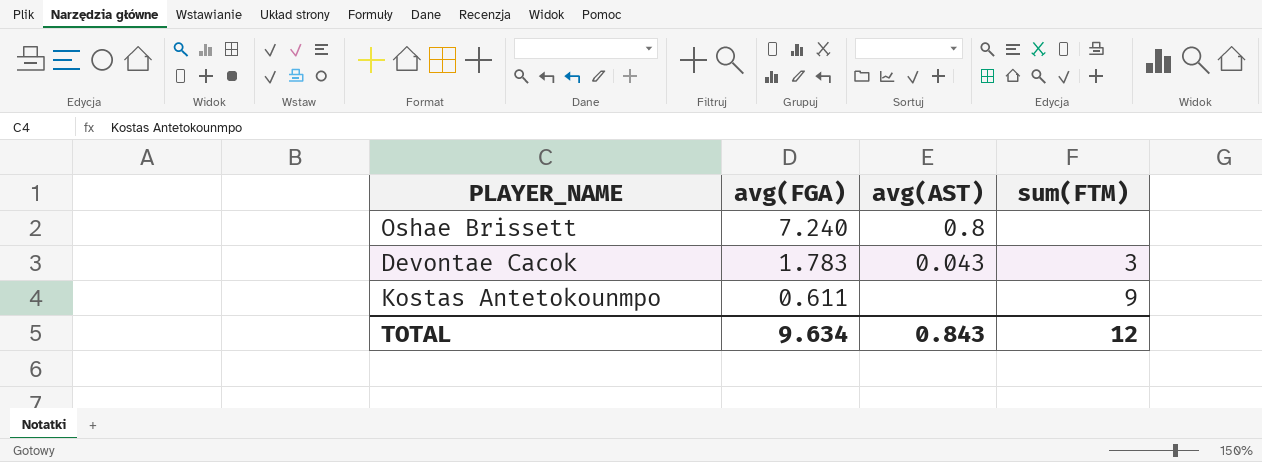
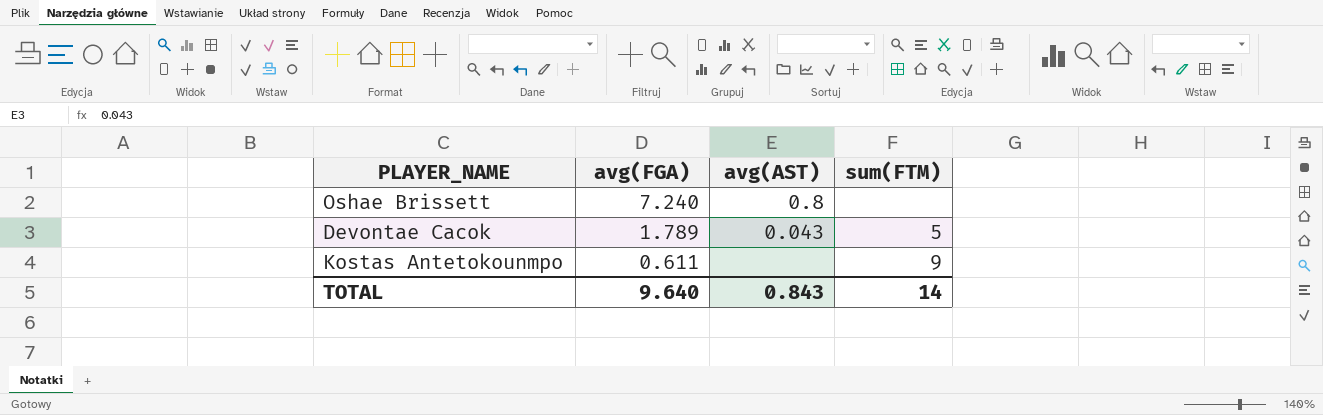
Devontae Cacok | avg(FGA): 1.783 -> 1.789
Devontae Cacok | sum(FTM): 3 -> 5
TOTAL | avg(FGA): 9.634 -> 9.640
TOTAL | sum(FTM): 12 -> 14

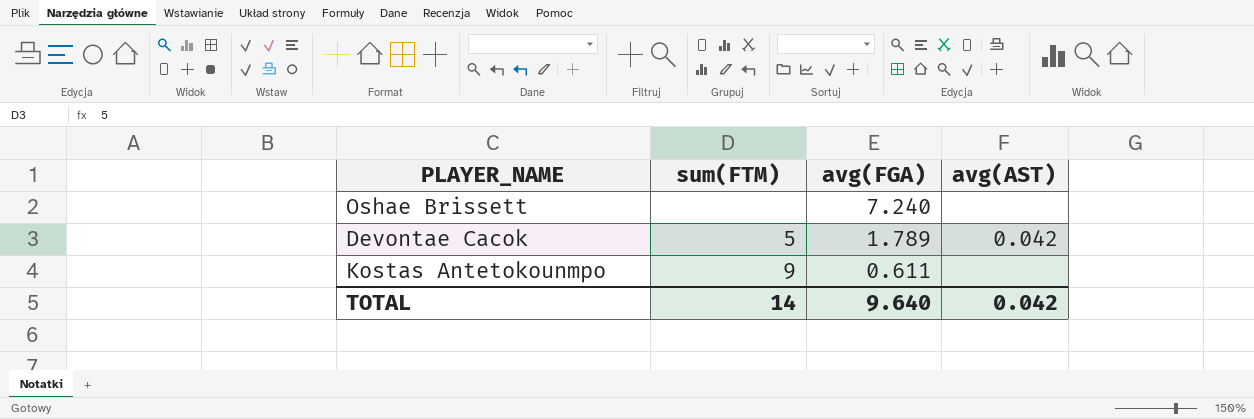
column sum(FTM) | position: 4 -> 2
Oshae Brissett | avg(AST): 0.8 -> none
Devontae Cacok | avg(AST): 0.043 -> 0.042
TOTAL | avg(AST): 0.843 -> 0.042

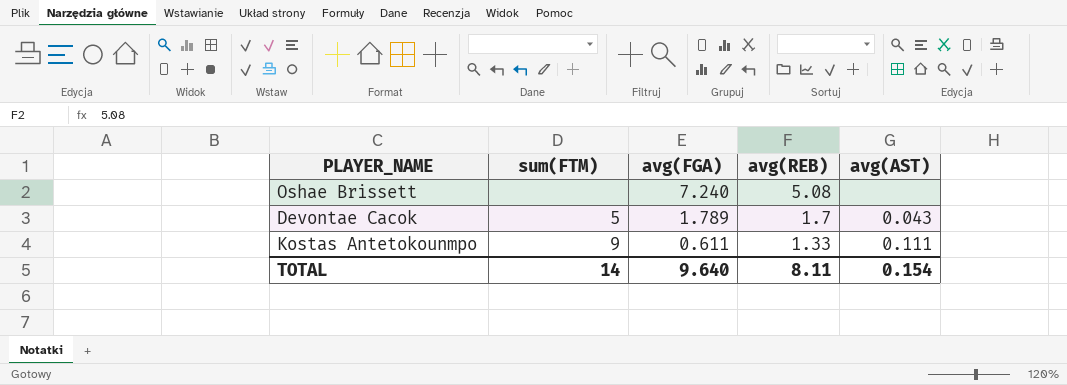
column avg(REB) | position: none -> 4
Devontae Cacok | avg(AST): 0.042 -> 0.043
Kostas Antetokounmpo | avg(AST): none -> 0.111
TOTAL | avg(AST): 0.042 -> 0.154

